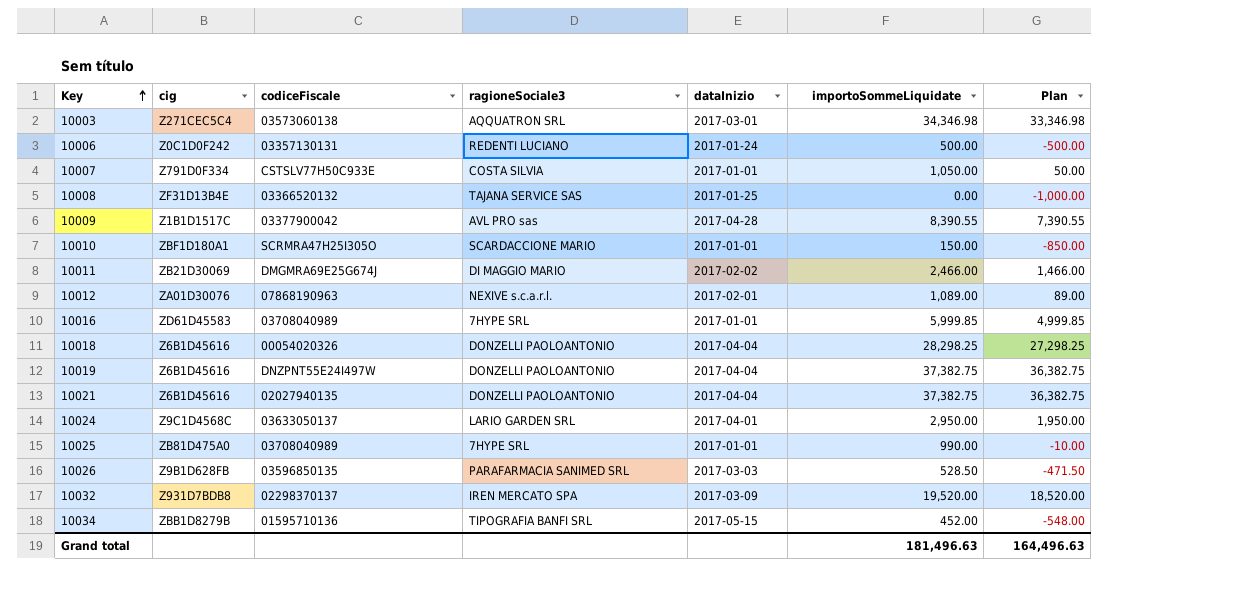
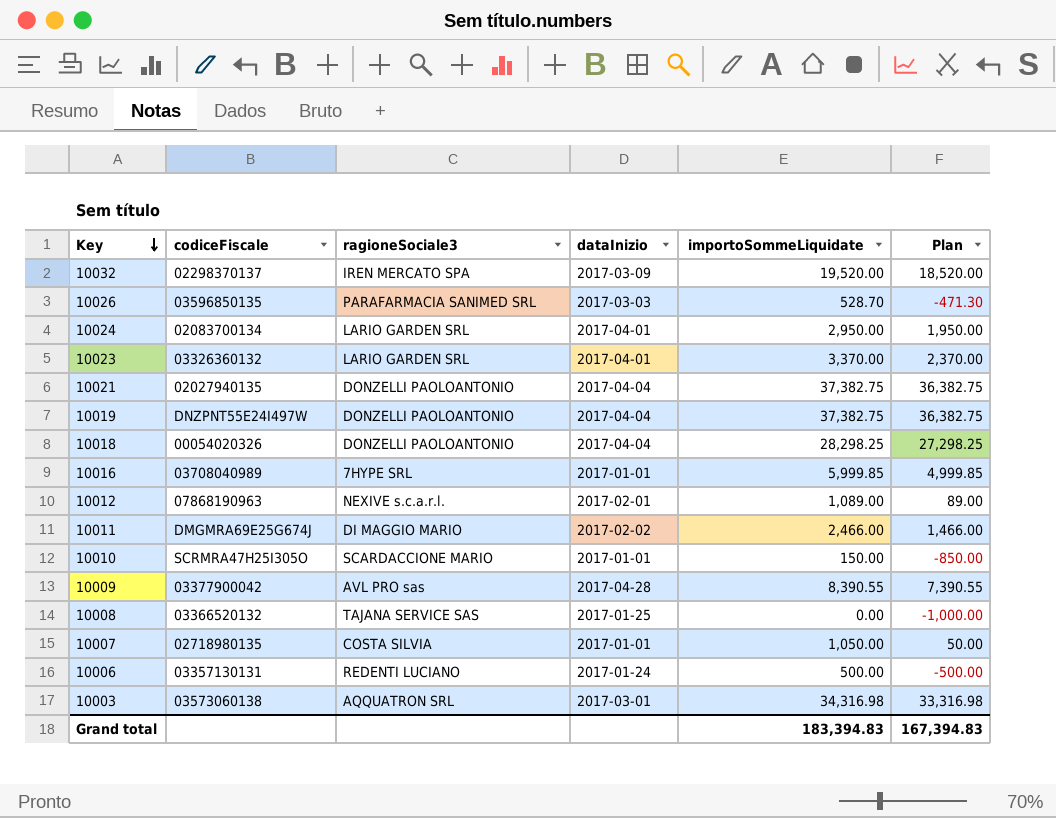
row order: Key ascending -> Key descending
column cig | position: 2 -> none
row 10025: ZB81D475A0 | 03708040989 | 7HYPE SRL | 2017-01-01 | 990.00 | -10.00 -> none
row 10034: ZBB1D8279B | 01595710136 | TIPOGRAFIA BANFI SRL | 2017-05-15 | 452.00 | -548.00 -> none
10026 | importoSommeLiquidate: 528.50 -> 528.70
10026 | Plan: -471.50 -> -471.30
10024 | codiceFiscale: 03633050137 -> 02083700134
row 10023: none -> 03326360132 | LARIO GARDEN SRL | 2017-04-01 | 3,370.00 | 2,370.00
10007 | codiceFiscale: CSTSLV77H50C933E -> 02718980135
10003 | importoSommeLiquidate: 34,346.98 -> 34,316.98
10003 | Plan: 33,346.98 -> 33,316.98
Grand total | importoSommeLiquidate: 181,496.63 -> 183,394.83
Grand total | Plan: 164,496.63 -> 167,394.83

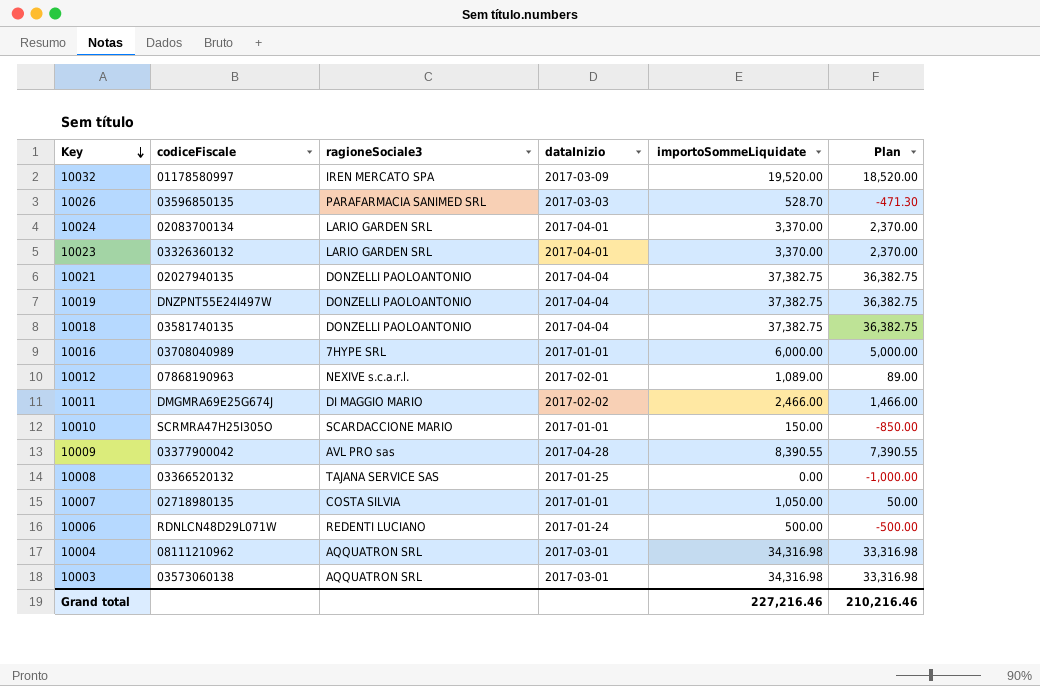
10032 | codiceFiscale: 02298370137 -> 01178580997
10024 | importoSommeLiquidate: 2,950.00 -> 3,370.00
10024 | Plan: 1,950.00 -> 2,370.00
10018 | codiceFiscale: 00054020326 -> 03581740135
10018 | importoSommeLiquidate: 28,298.25 -> 37,382.75
10018 | Plan: 27,298.25 -> 36,382.75
10016 | importoSommeLiquidate: 5,999.85 -> 6,000.00
10016 | Plan: 4,999.85 -> 5,000.00
10006 | codiceFiscale: 03357130131 -> RDNLCN48D29L071W
row 10004: none -> 08111210962 | AQQUATRON SRL | 2017-03-01 | 34,316.98 | 33,316.98
Grand total | importoSommeLiquidate: 183,394.83 -> 227,216.46
Grand total | Plan: 167,394.83 -> 210,216.46

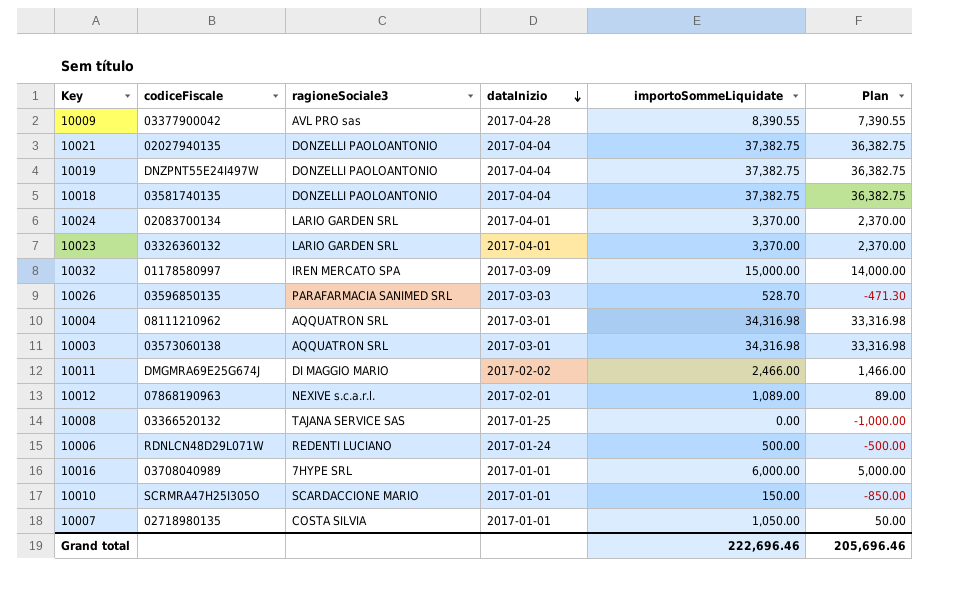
row order: Key descending -> dataInizio descending
10032 | importoSommeLiquidate: 19,520.00 -> 15,000.00
10032 | Plan: 18,520.00 -> 14,000.00
Grand total | importoSommeLiquidate: 227,216.46 -> 222,696.46
Grand total | Plan: 210,216.46 -> 205,696.46

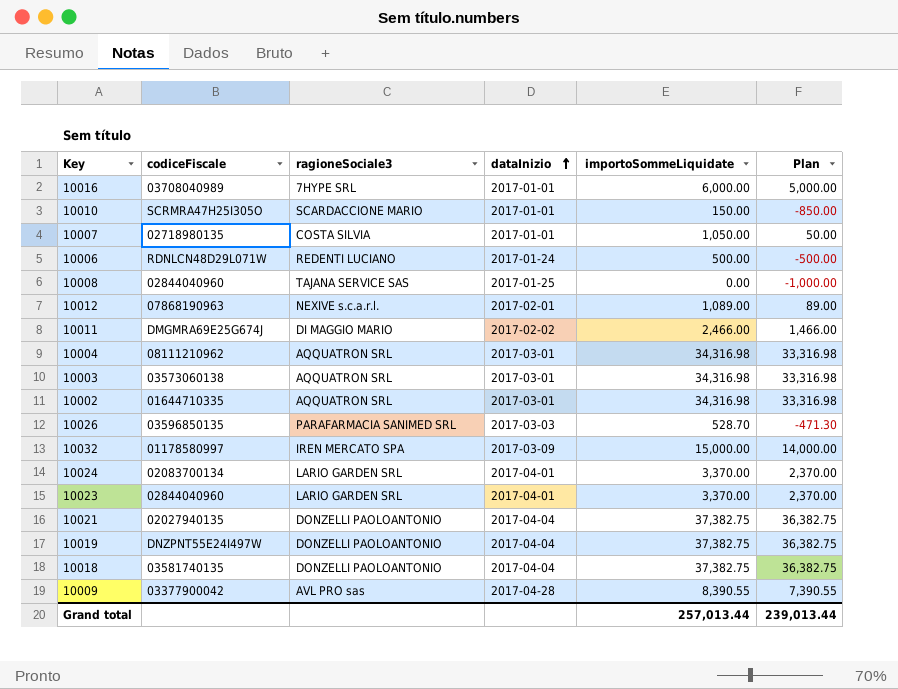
row order: dataInizio descending -> dataInizio ascending
10008 | codiceFiscale: 03366520132 -> 02844040960
row 10002: none -> 01644710335 | AQQUATRON SRL | 2017-03-01 | 34,316.98 | 33,316.98
10023 | codiceFiscale: 03326360132 -> 02844040960
Grand total | importoSommeLiquidate: 222,696.46 -> 257,013.44
Grand total | Plan: 205,696.46 -> 239,013.44

